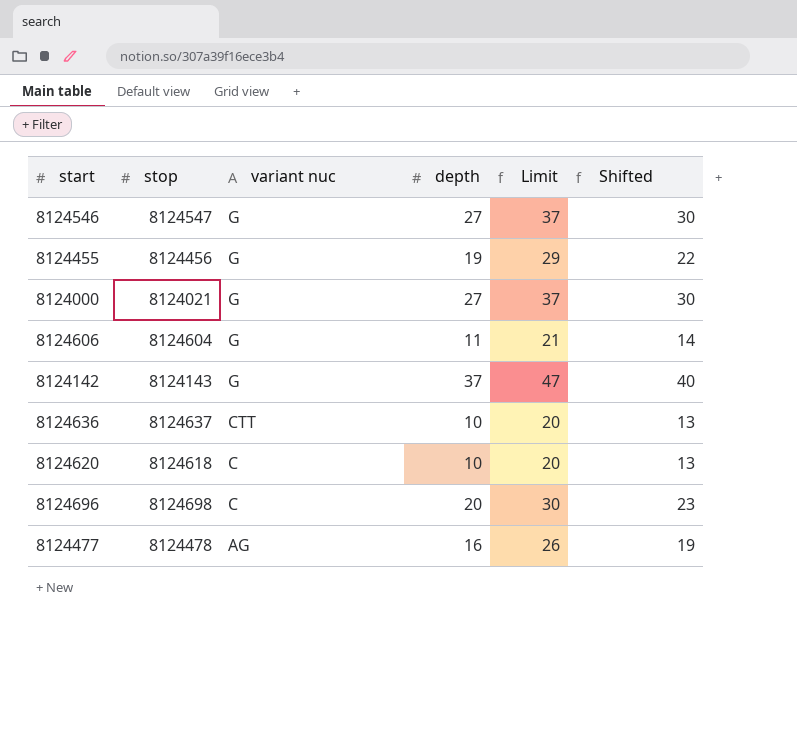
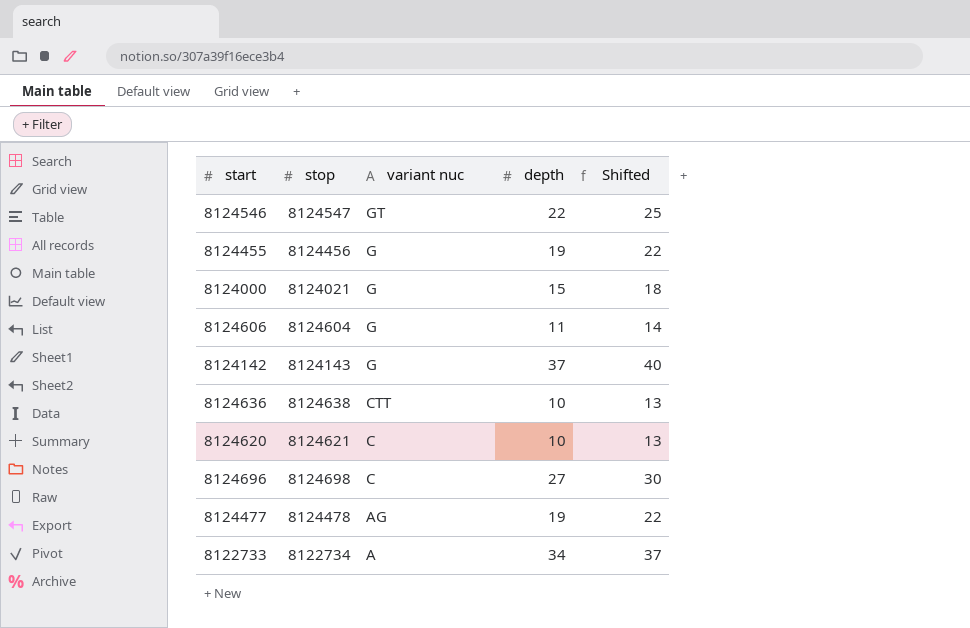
column Limit | formula: [depth] + 10 -> none
8124546 | variant nuc: G -> GT
8124546 | depth: 27 -> 22
8124546 | Shifted: 30 -> 25
8124000 | depth: 27 -> 15
8124000 | Shifted: 30 -> 18
8124636 | stop: 8124637 -> 8124638
8124620 | stop: 8124618 -> 8124621
8124696 | depth: 20 -> 27
8124696 | Shifted: 23 -> 30
8124477 | depth: 16 -> 19
8124477 | Shifted: 19 -> 22
row 8122733: none -> 8122734 | A | 34 | 37

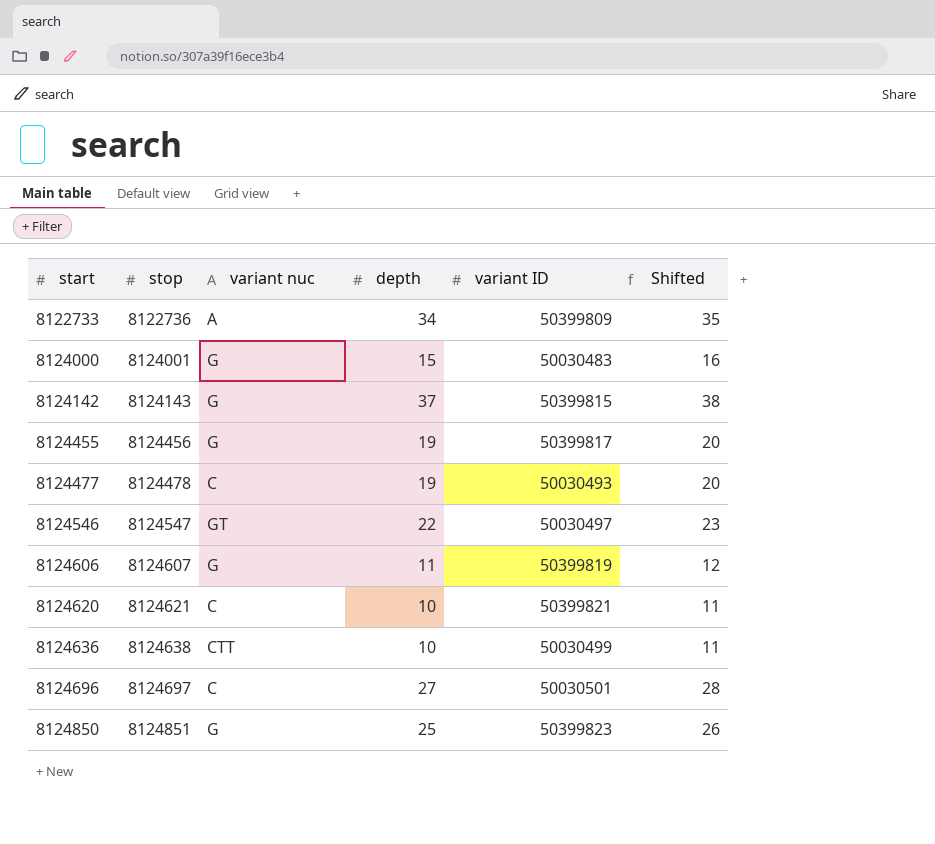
row order: variant nuc descending -> start ascending
column variant ID | position: none -> 5
column Shifted | formula: [depth] + 3 -> [depth] + 1
8122733 | stop: 8122734 -> 8122736
8124000 | stop: 8124021 -> 8124001
8124477 | variant nuc: AG -> C
8124606 | stop: 8124604 -> 8124607
8124696 | stop: 8124698 -> 8124697
row 8124850: none -> 8124851 | G | 25 | 50399823 | 26

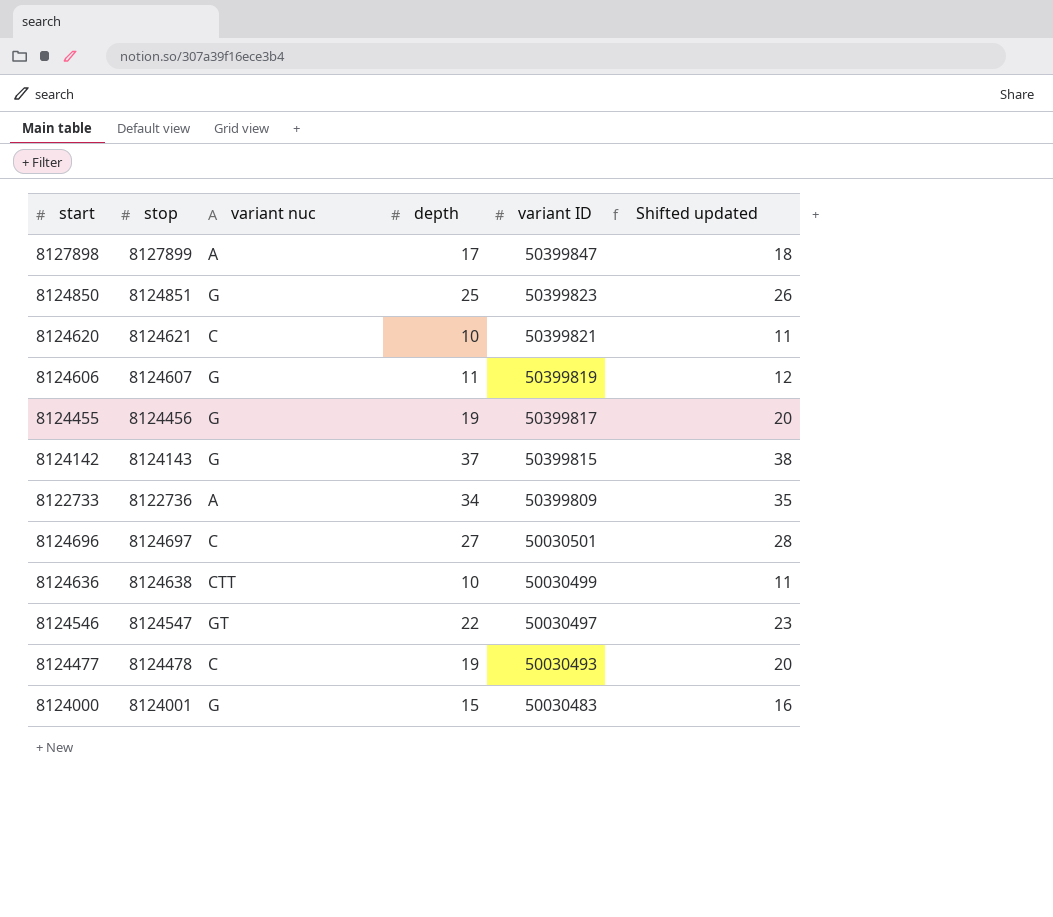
row order: start ascending -> variant ID descending
column name: Shifted -> Shifted updated
row 8127898: none -> 8127899 | A | 17 | 50399847 | 18

